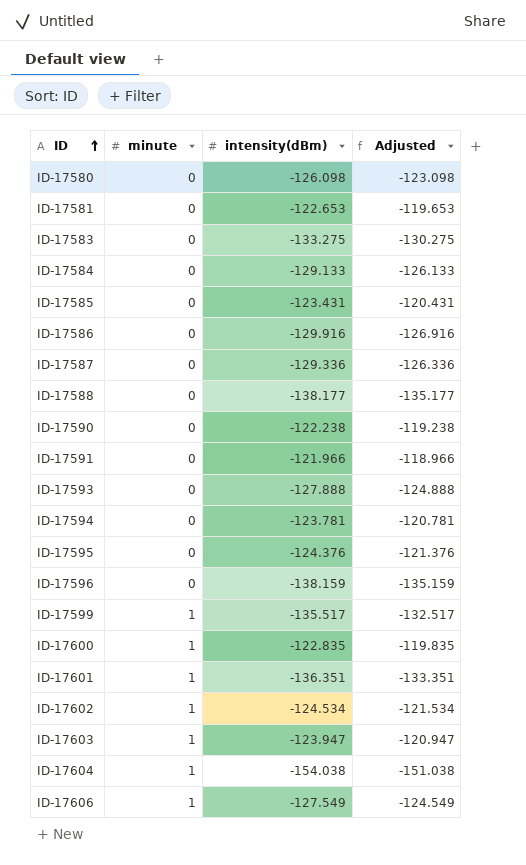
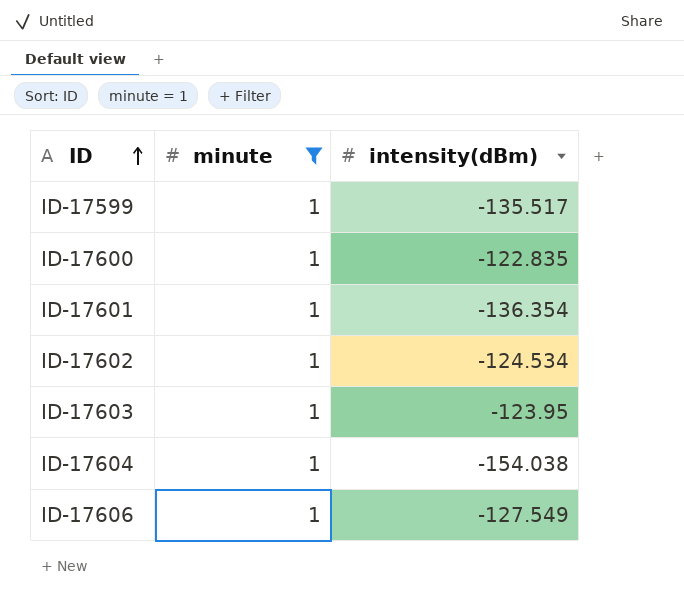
filter: none -> minute = 1
column Adjusted | formula: [intensity(dBm)] + 3 -> none
ID-17601 | intensity(dBm): -136.351 -> -136.354
ID-17603 | intensity(dBm): -123.947 -> -123.95

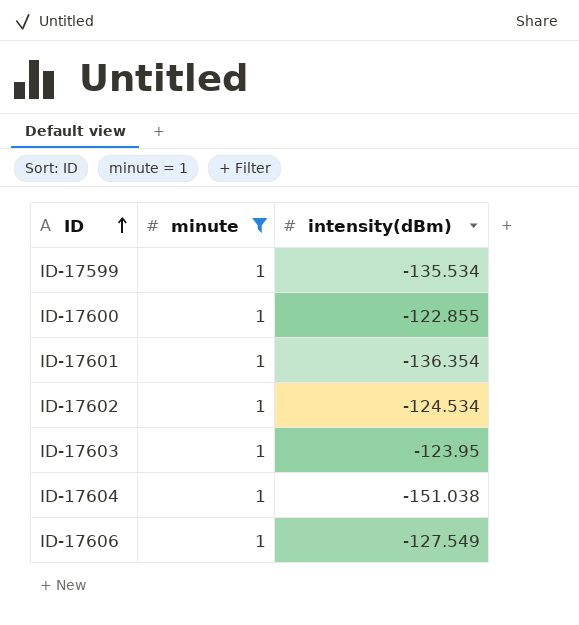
ID-17599 | intensity(dBm): -135.517 -> -135.534
ID-17600 | intensity(dBm): -122.835 -> -122.855
ID-17604 | intensity(dBm): -154.038 -> -151.038

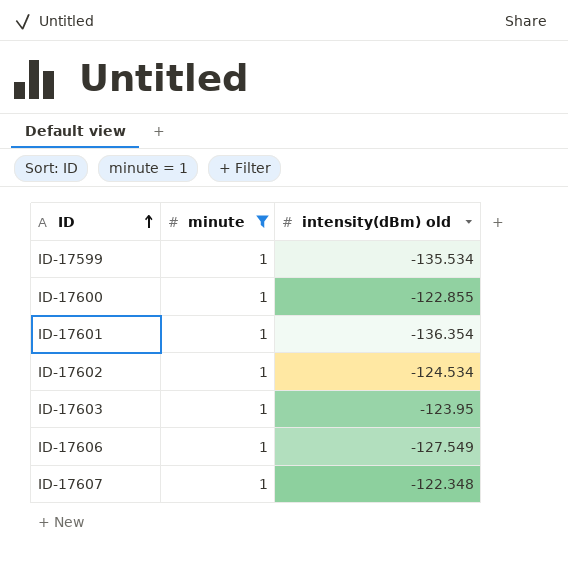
column name: intensity(dBm) -> intensity(dBm) old
row ID-17604: 1 | -151.038 -> none
row ID-17607: none -> 1 | -122.348

